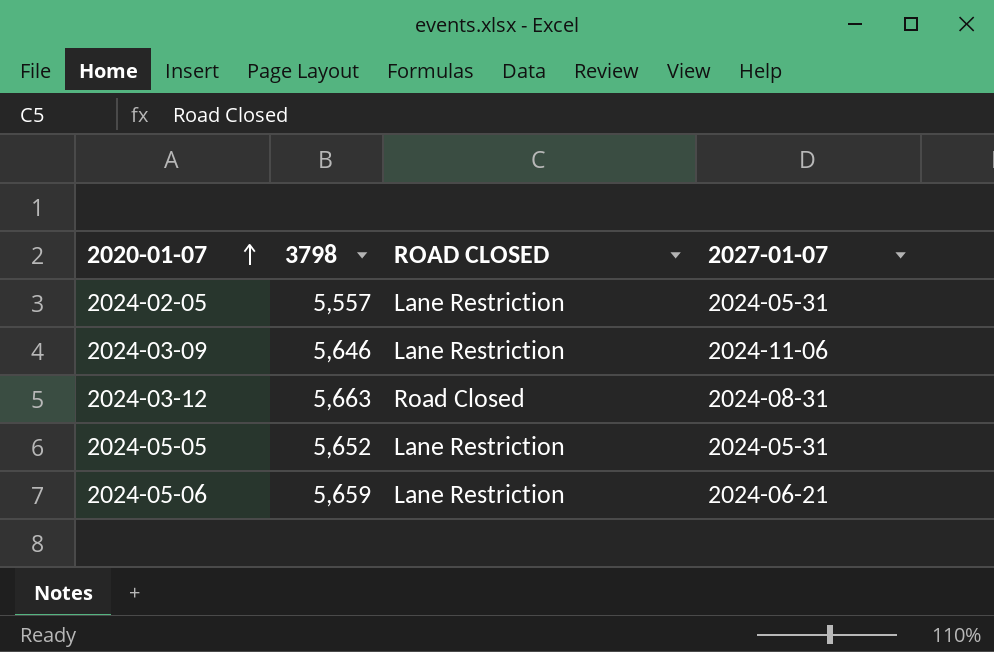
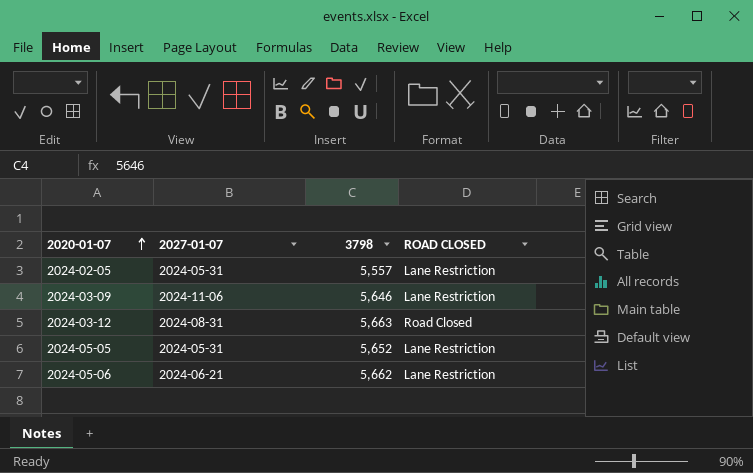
column 2027-01-07 | position: 4 -> 2
2024-05-06 | 3798: 5,659 -> 5,662

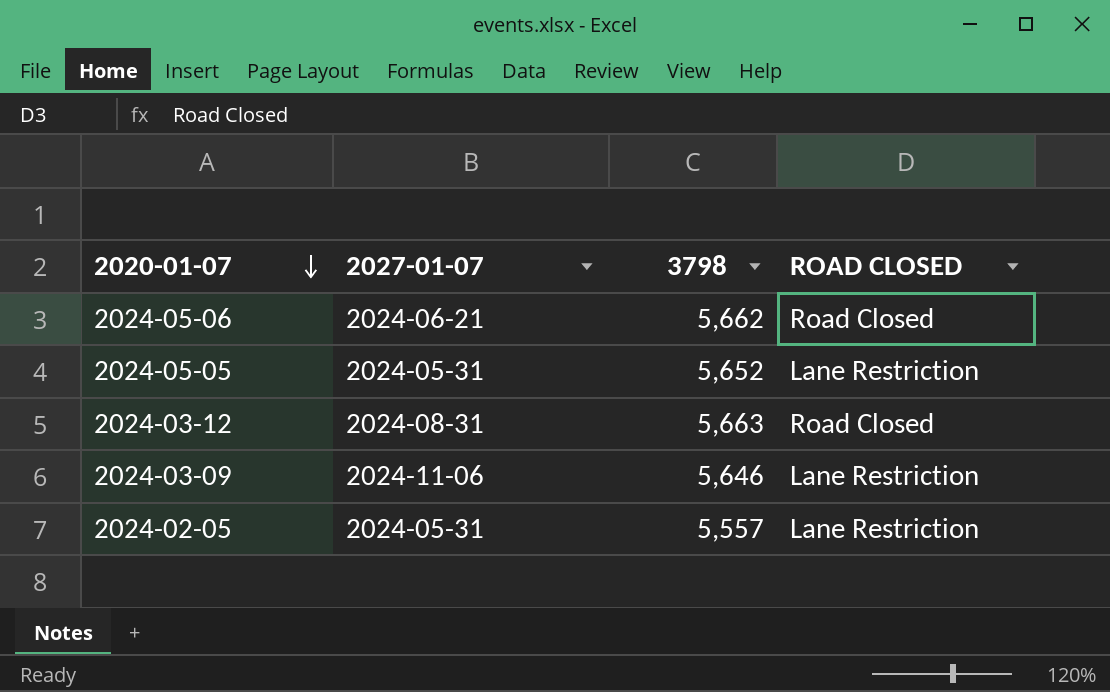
row order: 2020-01-07 ascending -> 2020-01-07 descending
2024-05-06 | ROAD CLOSED: Lane Restriction -> Road Closed

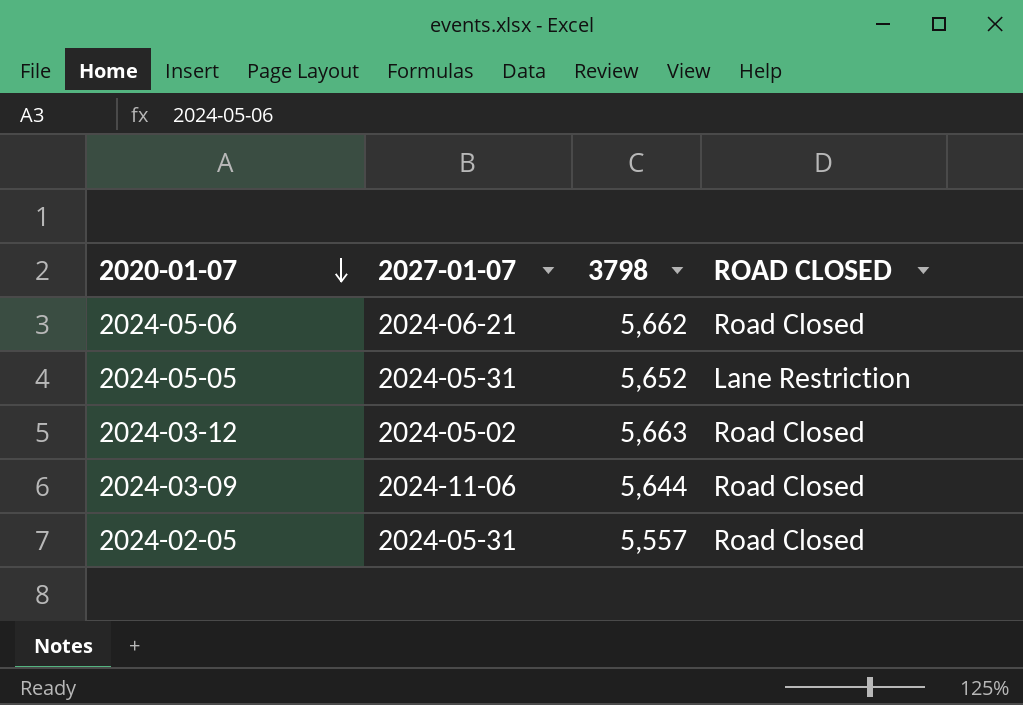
2024-03-12 | 2027-01-07: 2024-08-31 -> 2024-05-02
2024-03-09 | 3798: 5,646 -> 5,644
2024-03-09 | ROAD CLOSED: Lane Restriction -> Road Closed
2024-02-05 | ROAD CLOSED: Lane Restriction -> Road Closed

